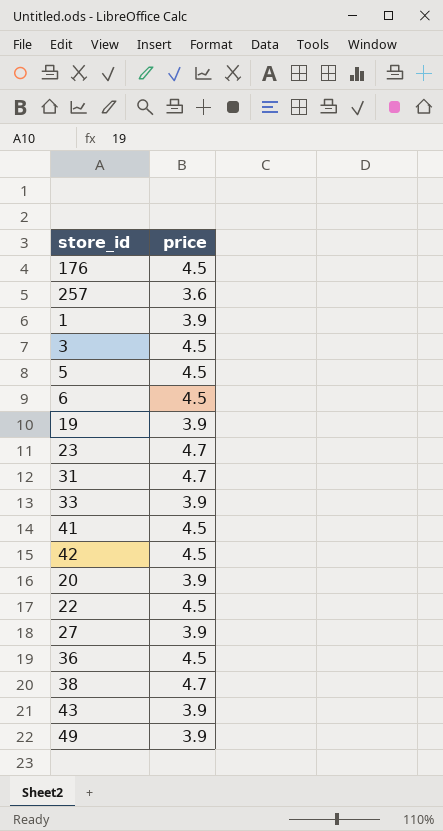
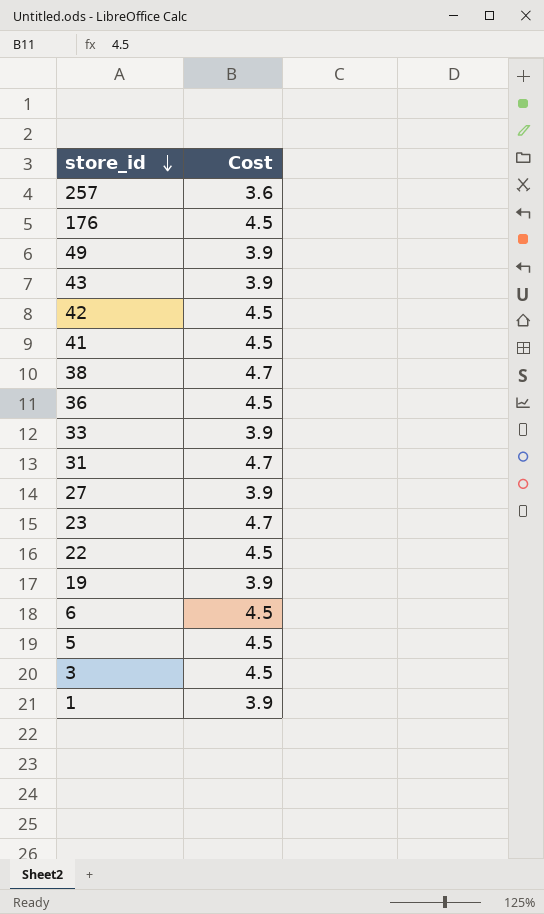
row order: none -> store_id descending
column name: price -> Cost
row 20: 3.9 -> none

